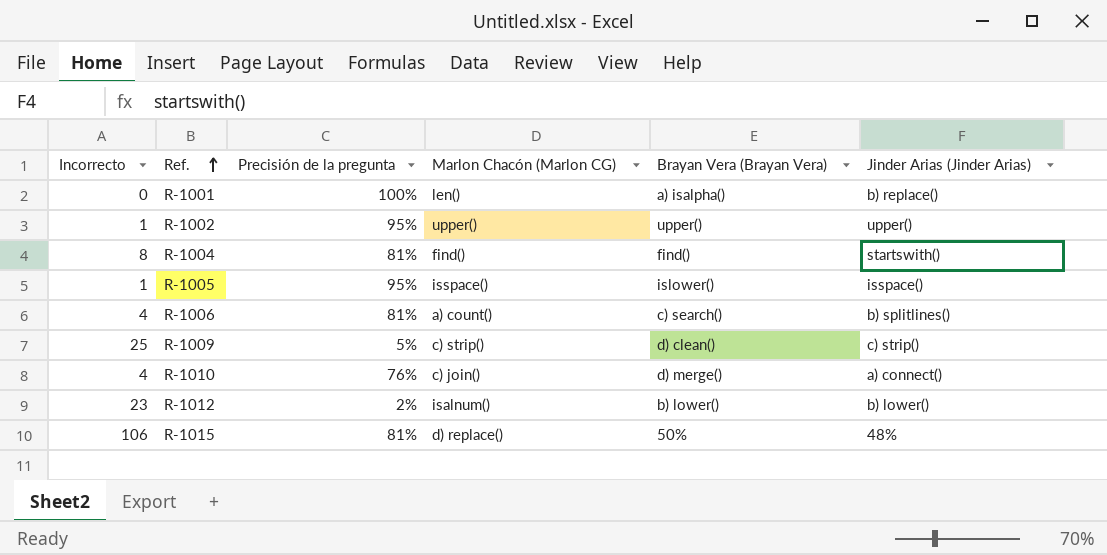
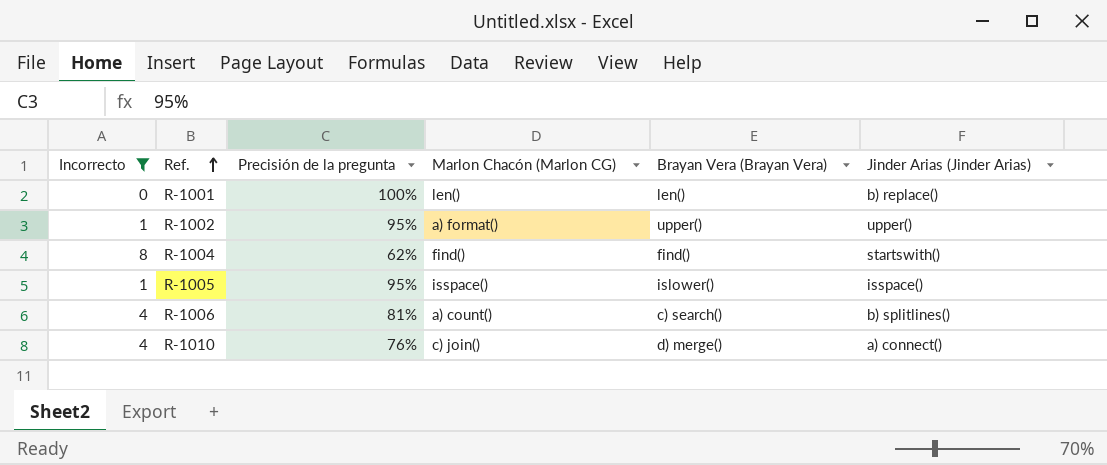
filter: none -> Incorrecto <= 8
R-1001 | Brayan Vera (Brayan Vera): a) isalpha() -> len()
R-1002 | Marlon Chacón (Marlon CG): upper() -> a) format()
R-1004 | Precisión de la pregunta: 81% -> 62%

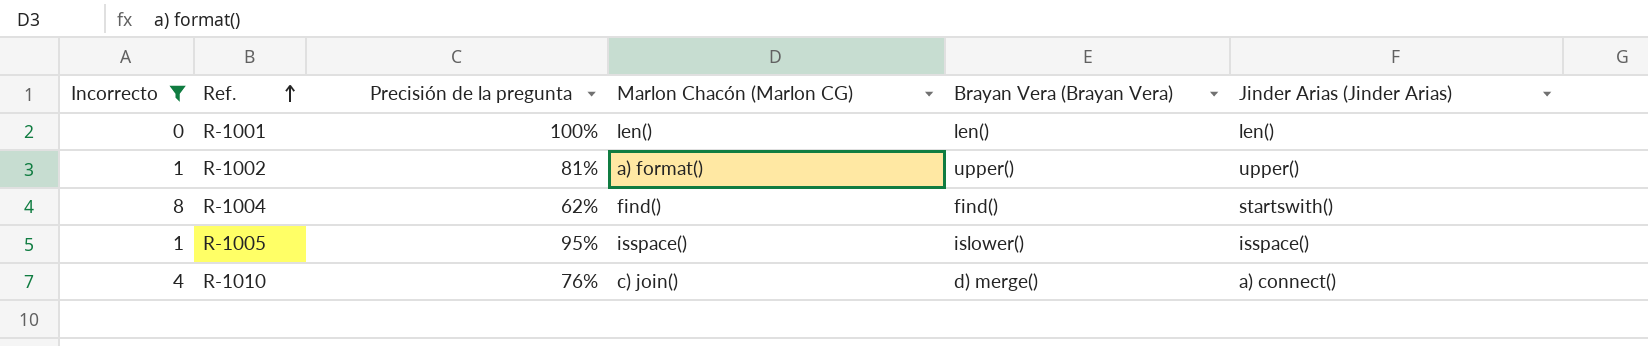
row R-1006: 4 | 81% | a) count() | c) search() | b) splitlines() -> none
R-1001 | Jinder Arias (Jinder Arias): b) replace() -> len()
R-1002 | Precisión de la pregunta: 95% -> 81%

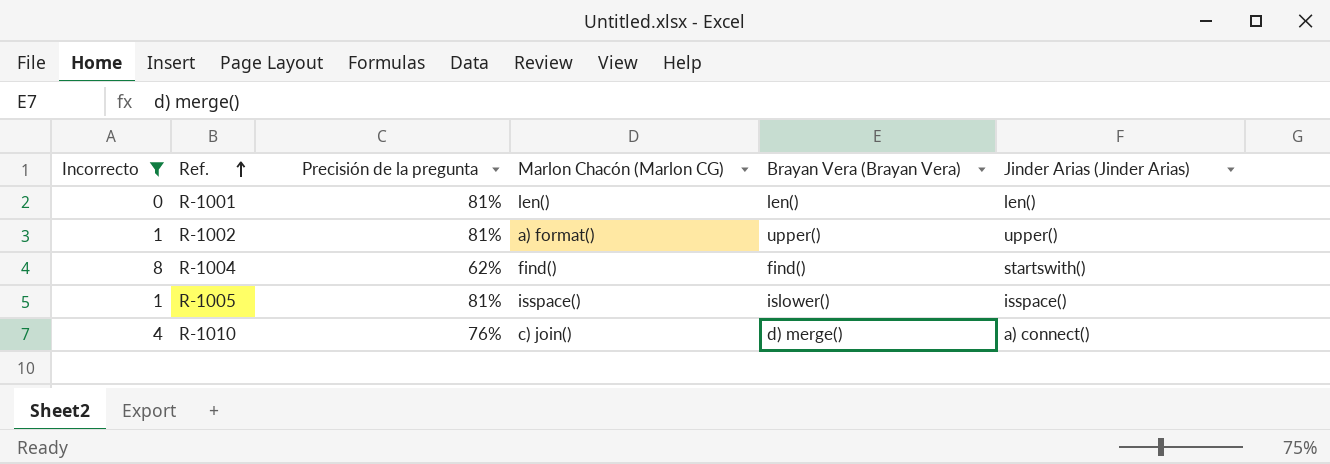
R-1001 | Precisión de la pregunta: 100% -> 81%
R-1005 | Precisión de la pregunta: 95% -> 81%

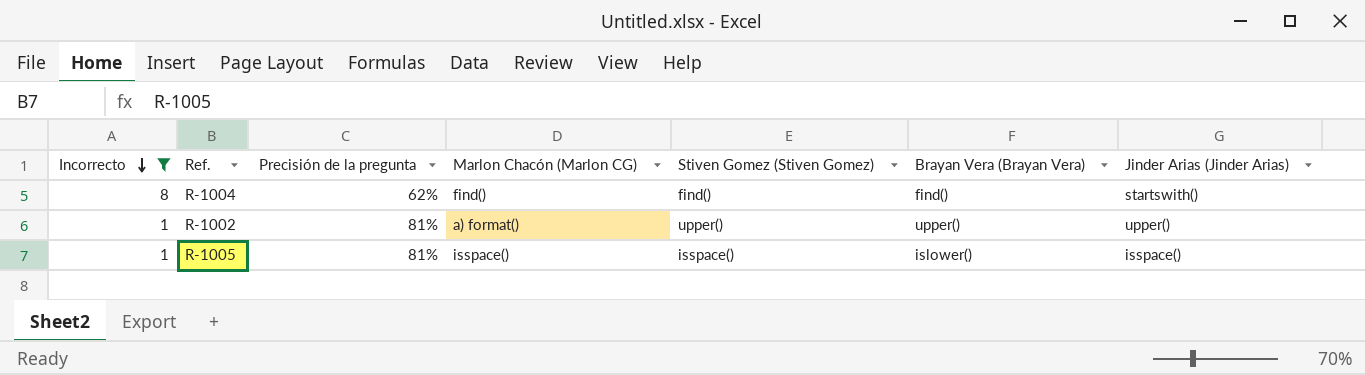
row order: Ref. ascending -> Incorrecto descending
column Stiven Gomez (Stiven Gomez) | position: none -> 5
row R-1001: 0 | 81% | len() | len() | len() -> none
row R-1010: 4 | 76% | c) join() | d) merge() | a) connect() -> none

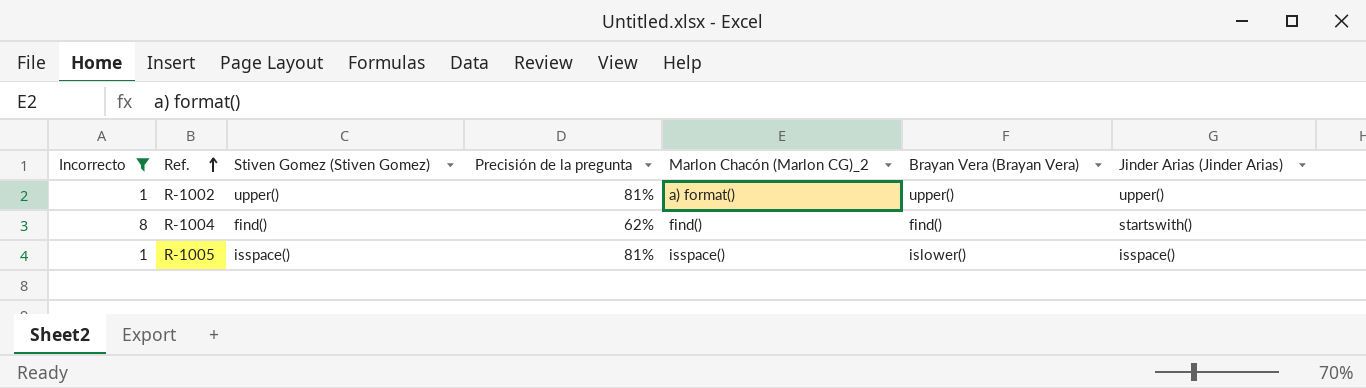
row order: Incorrecto descending -> Ref. ascending
column Stiven Gomez (Stiven Gomez) | position: 5 -> 3
column name: Marlon Chacón (Marlon CG) -> Marlon Chacón (Marlon CG)_2

